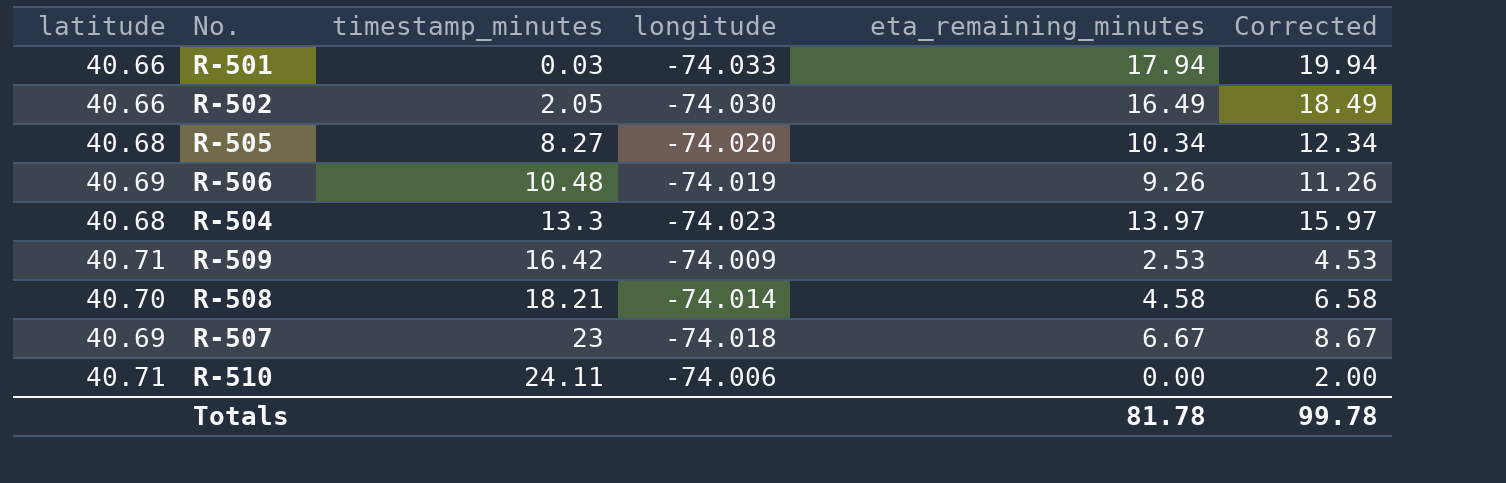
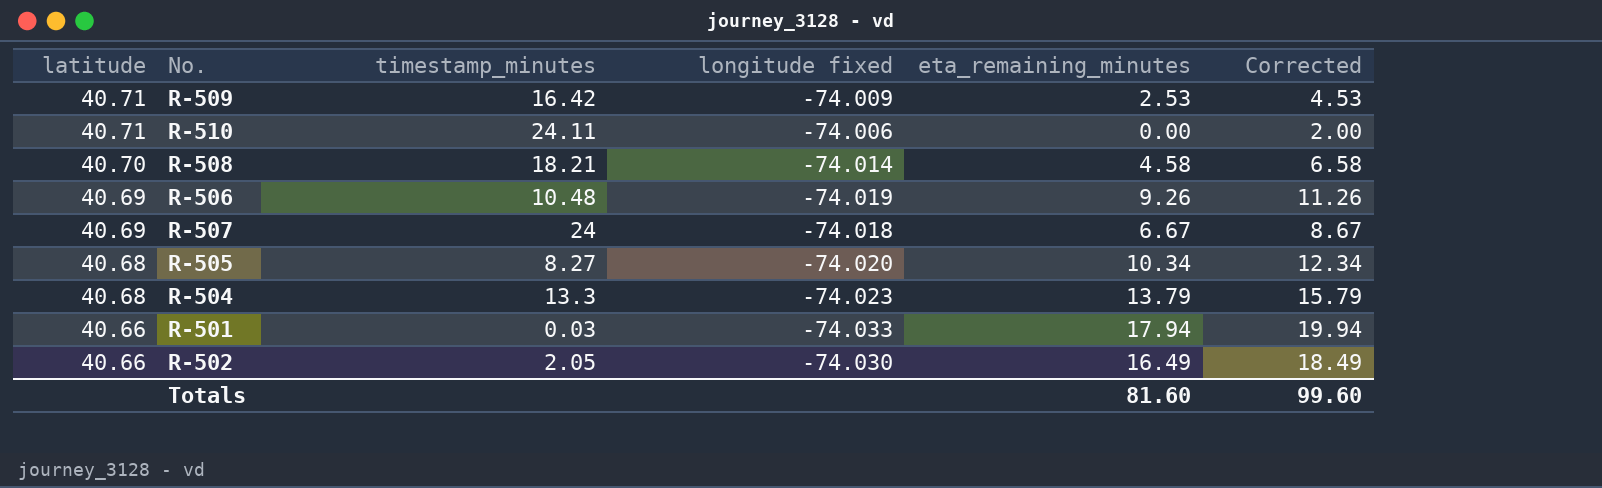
row order: timestamp_minutes ascending -> latitude descending
column name: longitude -> longitude fixed
R-507 | timestamp_minutes: 23 -> 24
R-504 | eta_remaining_minutes: 13.97 -> 13.79
R-504 | Corrected: 15.97 -> 15.79
Totals | eta_remaining_minutes: 81.78 -> 81.60
Totals | Corrected: 99.78 -> 99.60

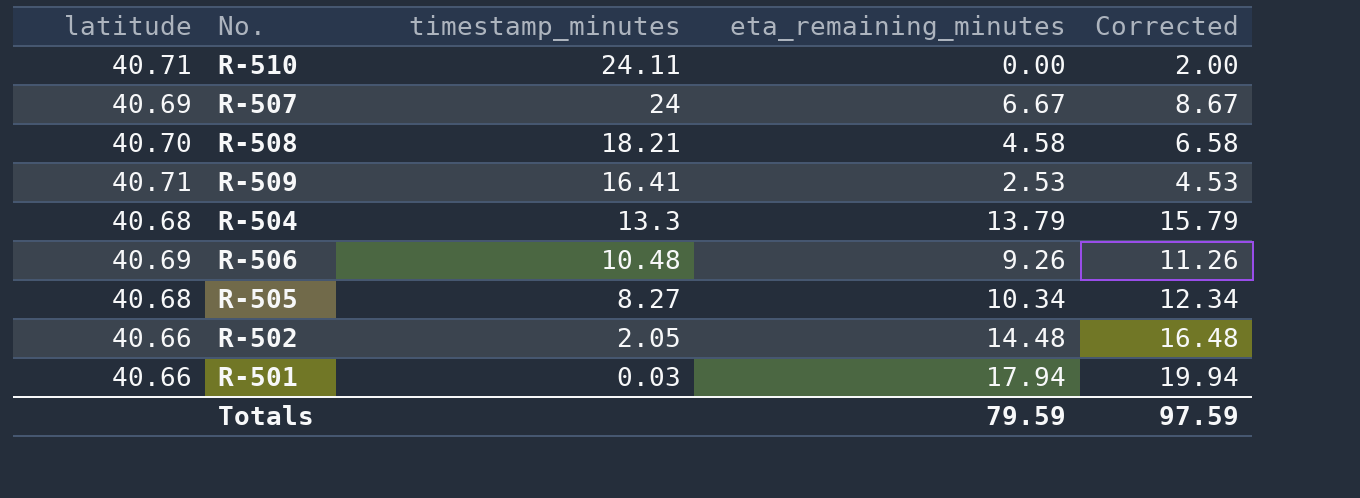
row order: latitude descending -> timestamp_minutes descending
column longitude fixed | position: 4 -> none
R-509 | timestamp_minutes: 16.42 -> 16.41
R-502 | eta_remaining_minutes: 16.49 -> 14.48
R-502 | Corrected: 18.49 -> 16.48
Totals | eta_remaining_minutes: 81.60 -> 79.59
Totals | Corrected: 99.60 -> 97.59

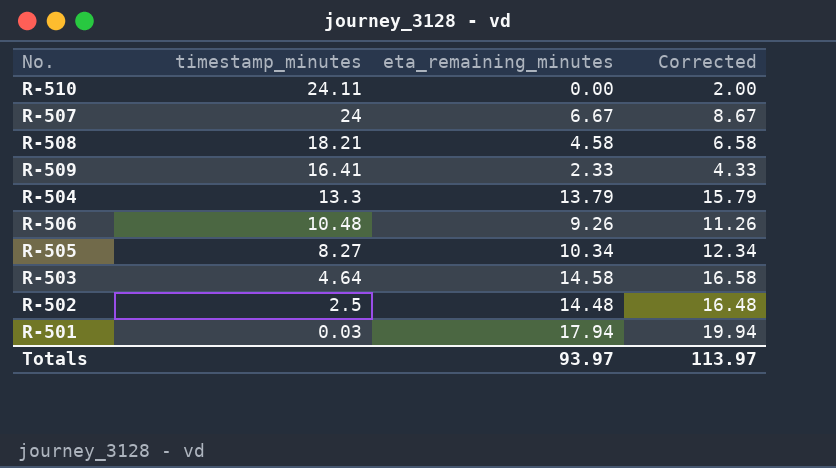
column latitude | position: 1 -> none
R-509 | eta_remaining_minutes: 2.53 -> 2.33
R-509 | Corrected: 4.53 -> 4.33
row R-503: none -> 4.64 | 14.58 | 16.58
R-502 | timestamp_minutes: 2.05 -> 2.5
Totals | eta_remaining_minutes: 79.59 -> 93.97
Totals | Corrected: 97.59 -> 113.97

